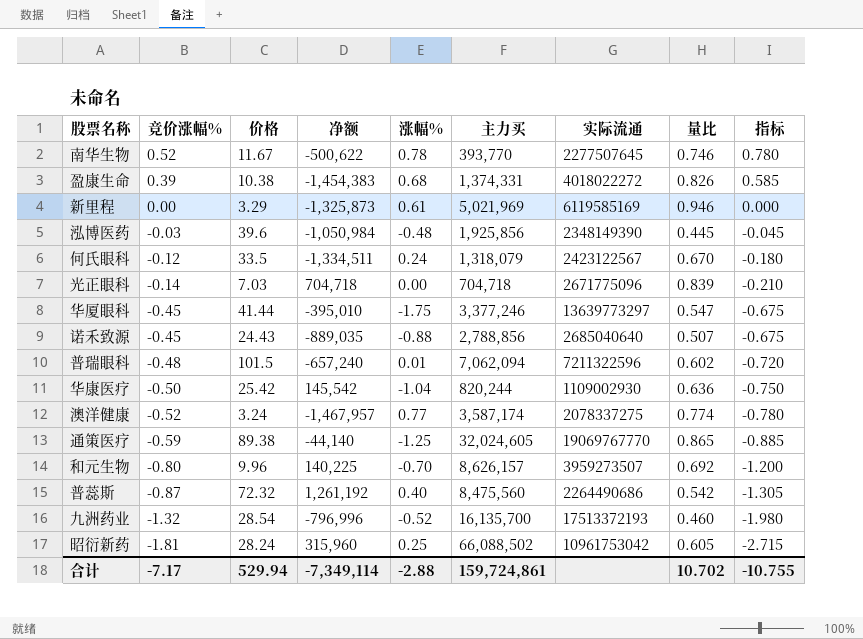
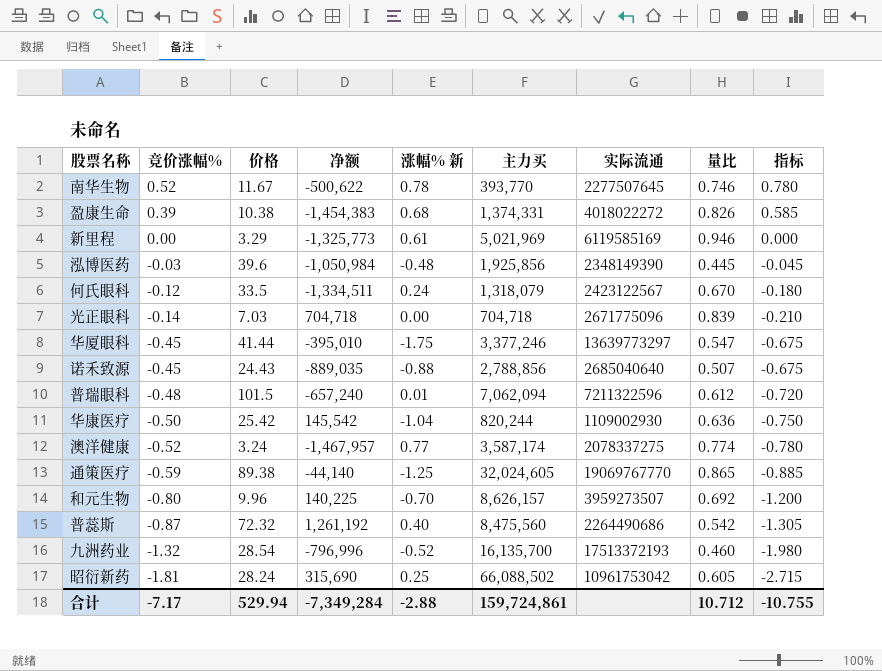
column name: 涨幅% -> 涨幅% 新
新里程 | 净额: -1,325,873 -> -1,325,773
普瑞眼科 | 量比: 0.602 -> 0.612
昭衍新药 | 净额: 315,960 -> 315,690
合计 | 净额: -7,349,114 -> -7,349,284
合计 | 量比: 10.702 -> 10.712

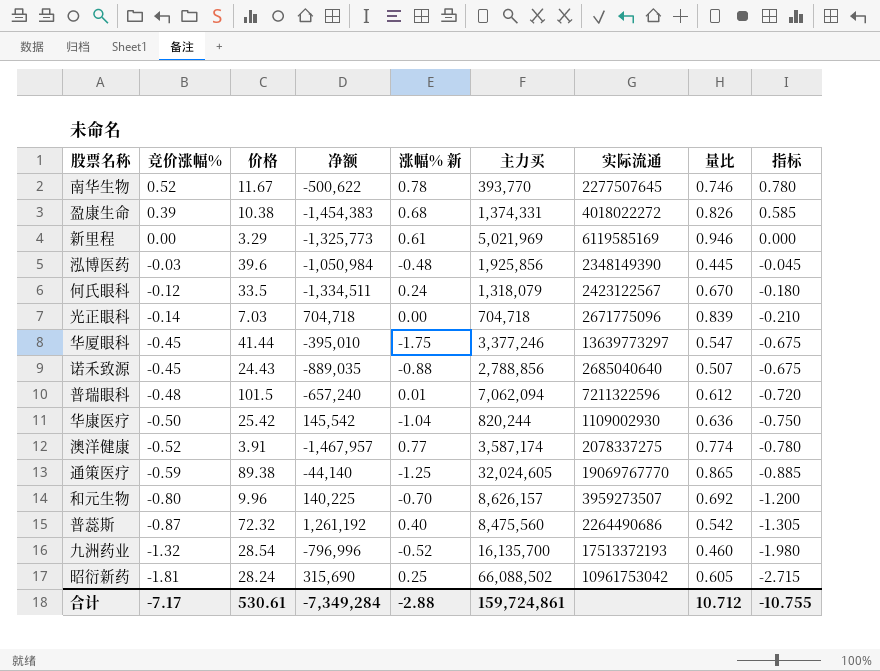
澳洋健康 | 价格: 3.24 -> 3.91
合计 | 价格: 529.94 -> 530.61

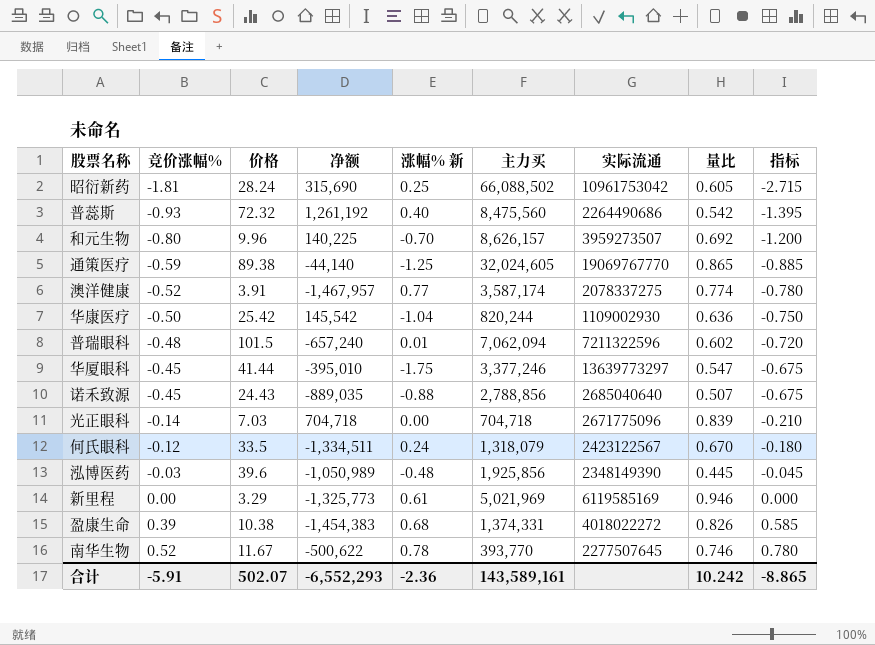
row order: 竞价涨幅% descending -> 竞价涨幅% ascending
row 九洲药业: -1.32 | 28.54 | -796,996 | -0.52 | 16,135,700 | 17513372193 | 0.460 | -1.980 -> none
普蕊斯 | 竞价涨幅%: -0.87 -> -0.93
普蕊斯 | 指标: -1.305 -> -1.395
普瑞眼科 | 量比: 0.612 -> 0.602
泓博医药 | 净额: -1,050,984 -> -1,050,989
合计 | 竞价涨幅%: -7.17 -> -5.91
合计 | 价格: 530.61 -> 502.07
合计 | 净额: -7,349,284 -> -6,552,293
合计 | 涨幅% 新: -2.88 -> -2.36
合计 | 主力买: 159,724,861 -> 143,589,161
合计 | 量比: 10.712 -> 10.242
合计 | 指标: -10.755 -> -8.865

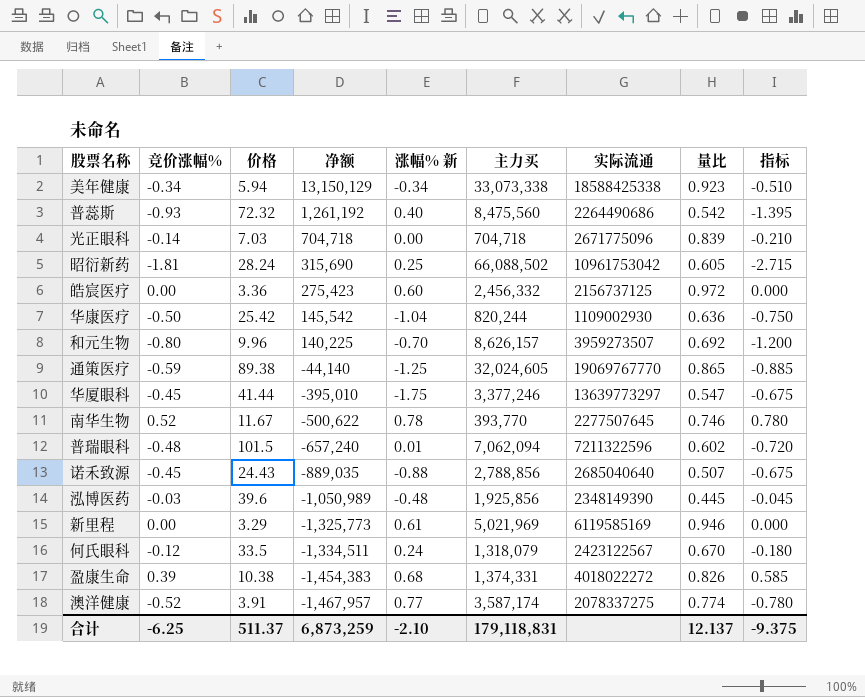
row order: 竞价涨幅% ascending -> 净额 descending
row 美年健康: none -> -0.34 | 5.94 | 13,150,129 | -0.34 | 33,073,338 | 18588425338 | 0.923 | -0.510
row 皓宸医疗: none -> 0.00 | 3.36 | 275,423 | 0.60 | 2,456,332 | 2156737125 | 0.972 | 0.000
合计 | 竞价涨幅%: -5.91 -> -6.25
合计 | 价格: 502.07 -> 511.37
合计 | 净额: -6,552,293 -> 6,873,259
合计 | 涨幅% 新: -2.36 -> -2.10
合计 | 主力买: 143,589,161 -> 179,118,831
合计 | 量比: 10.242 -> 12.137
合计 | 指标: -8.865 -> -9.375

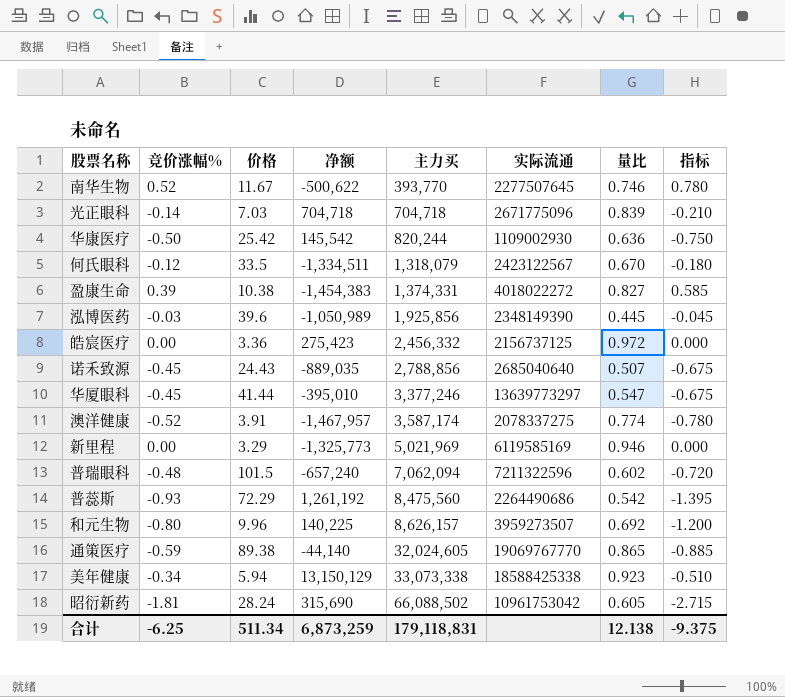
row order: 净额 descending -> 主力买 ascending
column 涨幅% 新 | position: 5 -> none
盈康生命 | 量比: 0.826 -> 0.827
普蕊斯 | 价格: 72.32 -> 72.29
合计 | 价格: 511.37 -> 511.34
合计 | 量比: 12.137 -> 12.138

